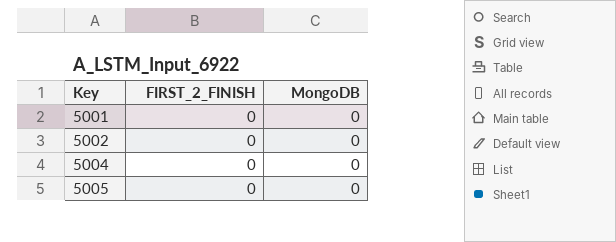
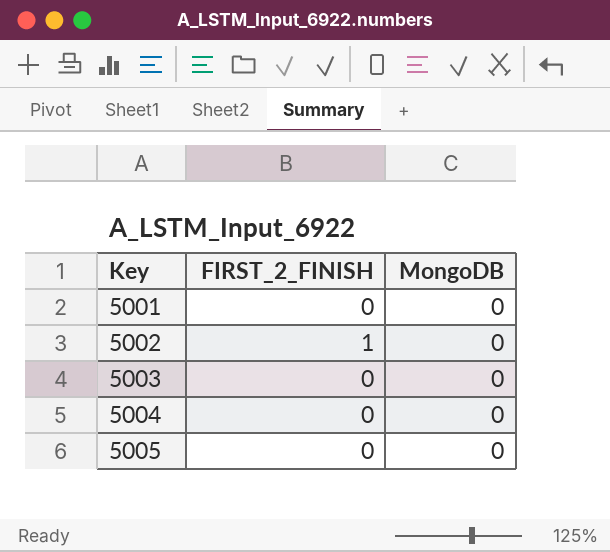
5002 | FIRST_2_FINISH: 0 -> 1
row 5003: none -> 0 | 0

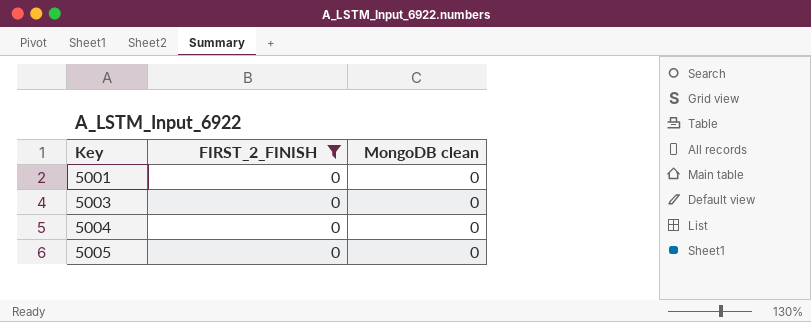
filter: none -> FIRST_2_FINISH = 0
column name: MongoDB -> MongoDB clean

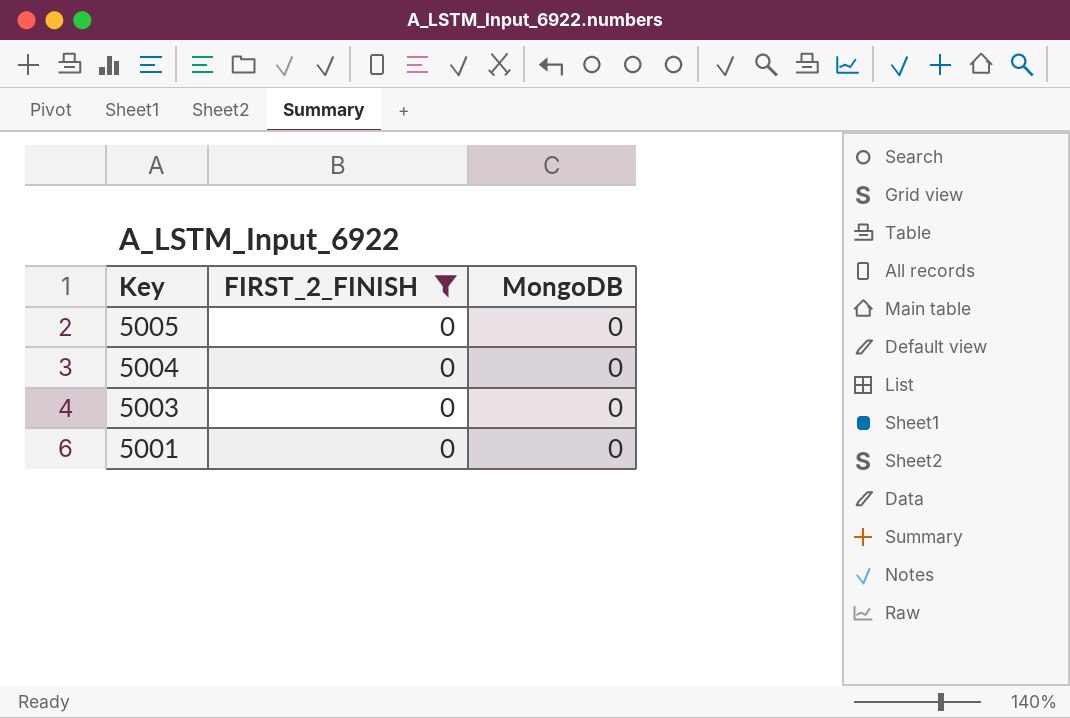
row order: Key ascending -> Key descending
column name: MongoDB clean -> MongoDB

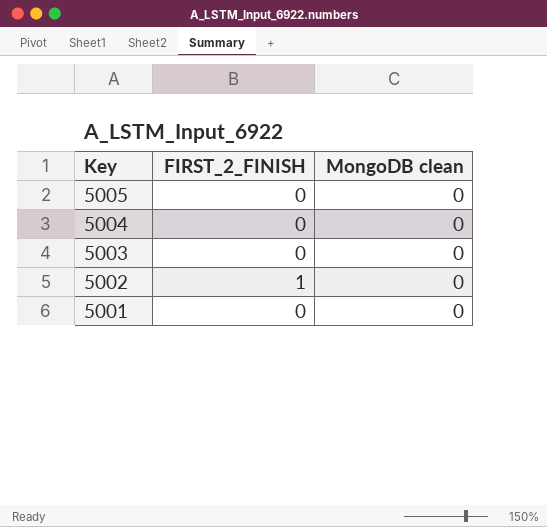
filter: FIRST_2_FINISH = 0 -> none
column name: MongoDB -> MongoDB clean

